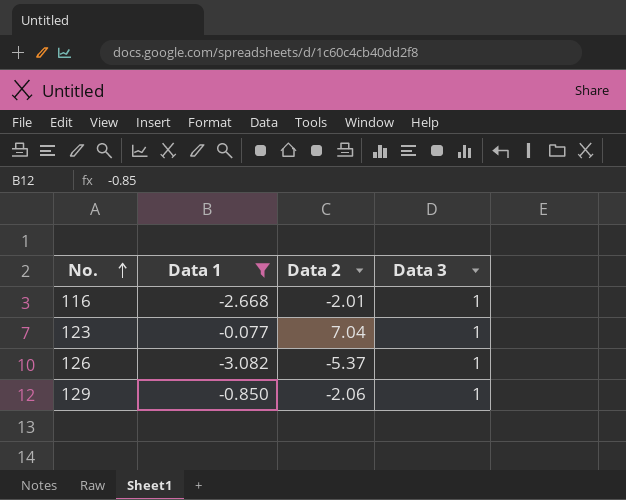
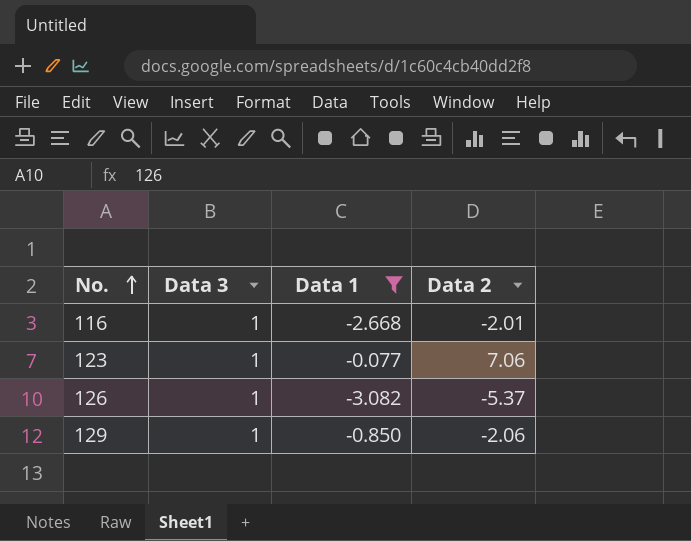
column Data 3 | position: 4 -> 2
123 | Data 2: 7.04 -> 7.06

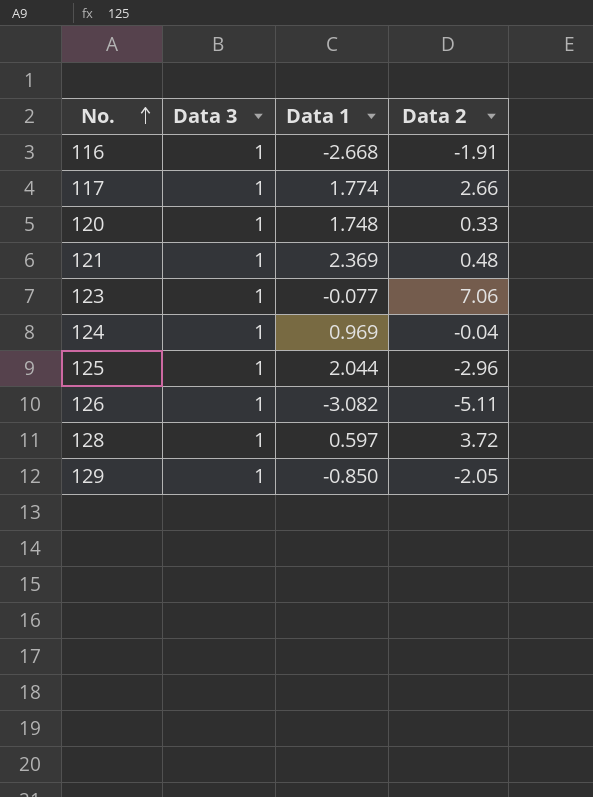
filter: Data 1 <= -0.077 -> none
116 | Data 2: -2.01 -> -1.91
126 | Data 2: -5.37 -> -5.11
129 | Data 2: -2.06 -> -2.05

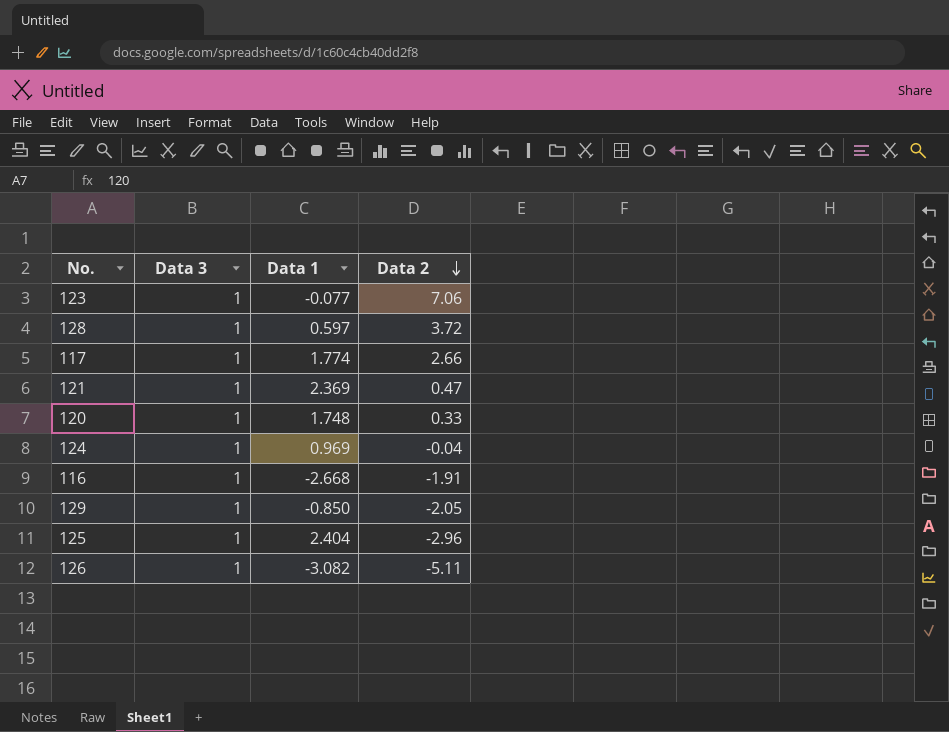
row order: No. ascending -> Data 2 descending
121 | Data 2: 0.48 -> 0.47
125 | Data 1: 2.044 -> 2.404

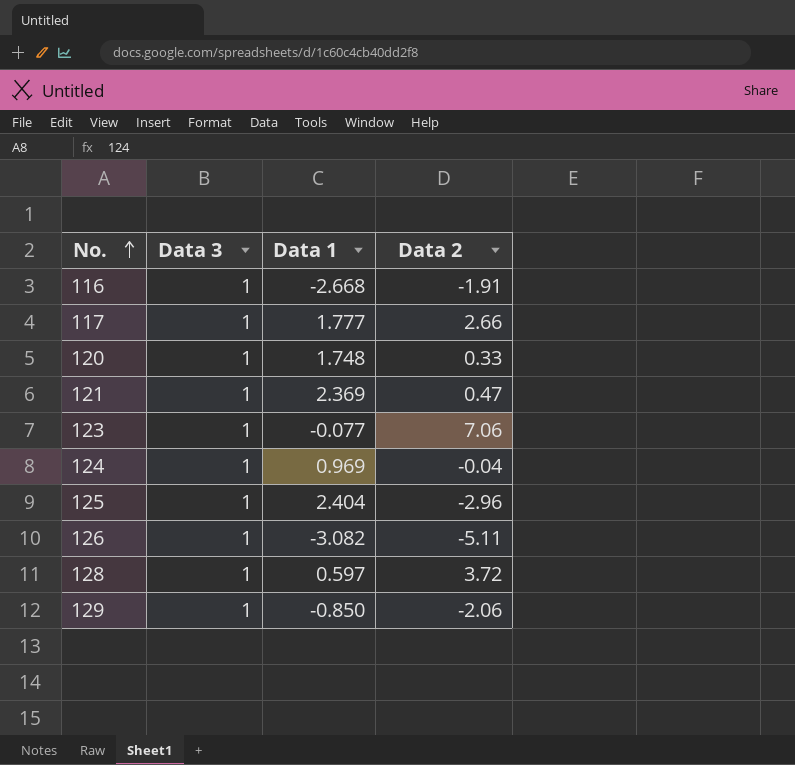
row order: Data 2 descending -> No. ascending
117 | Data 1: 1.774 -> 1.777
129 | Data 2: -2.05 -> -2.06

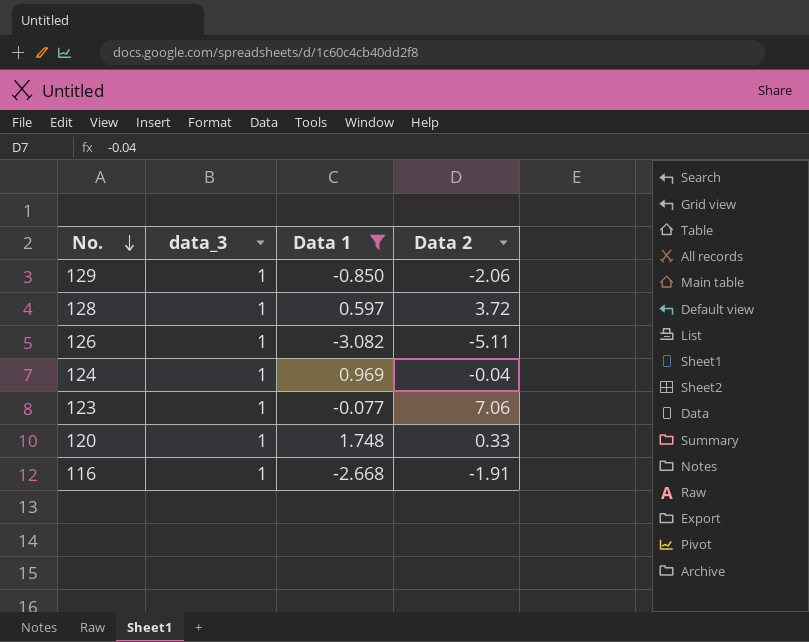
filter: none -> Data 1 <= 1.748
row order: No. ascending -> No. descending
column name: Data 3 -> data_3

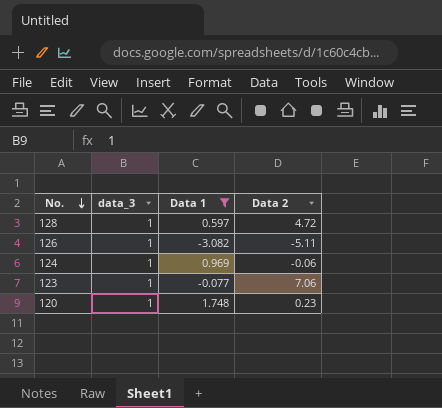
row 129: 1 | -0.850 | -2.06 -> none
row 116: 1 | -2.668 | -1.91 -> none
128 | Data 2: 3.72 -> 4.72
124 | Data 2: -0.04 -> -0.06
120 | Data 2: 0.33 -> 0.23

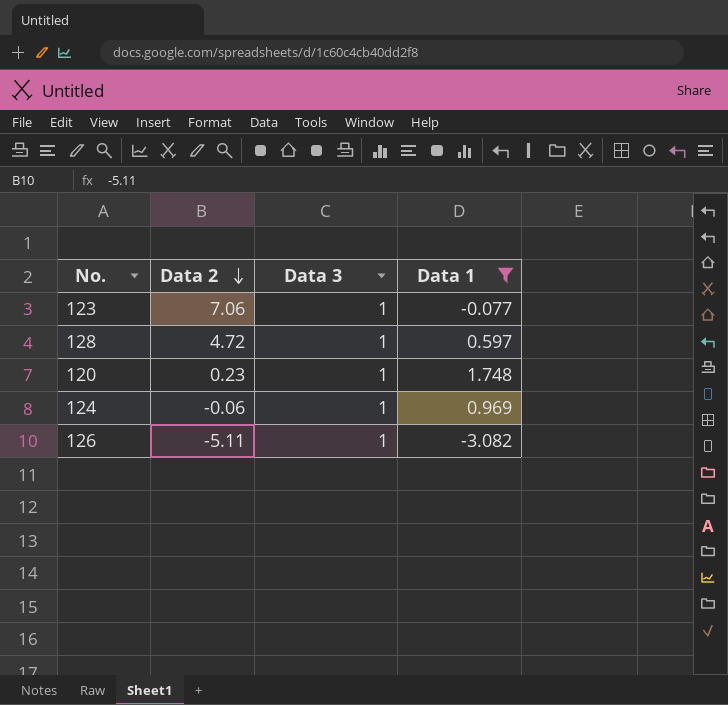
row order: No. descending -> Data 2 descending
column Data 2 | position: 4 -> 2
column name: data_3 -> Data 3

